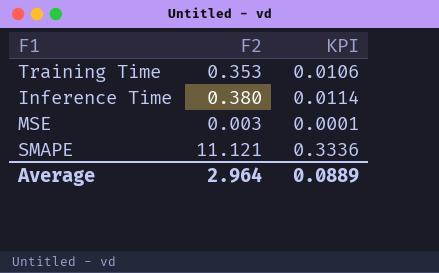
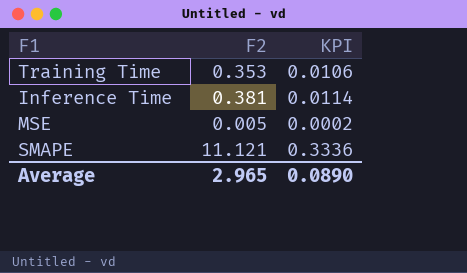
Inference Time | F2: 0.380 -> 0.381
MSE | F2: 0.003 -> 0.005
MSE | KPI: 0.0001 -> 0.0002
Average | F2: 2.964 -> 2.965
Average | KPI: 0.0889 -> 0.0890

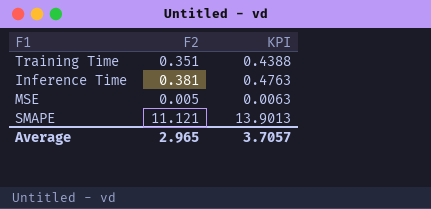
column KPI | formula: [F2] * 0.03 -> [F2] * 1.25
Training Time | F2: 0.353 -> 0.351
Average | KPI: 0.0890 -> 3.7057

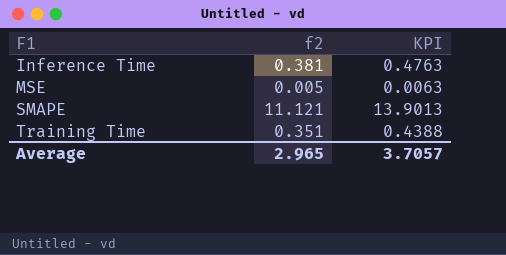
row order: none -> F1 ascending
column name: F2 -> f2

